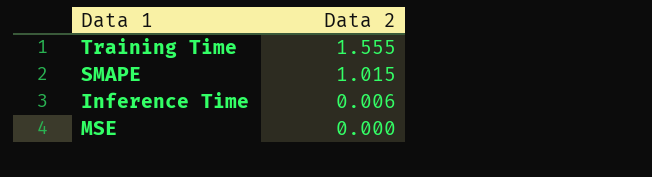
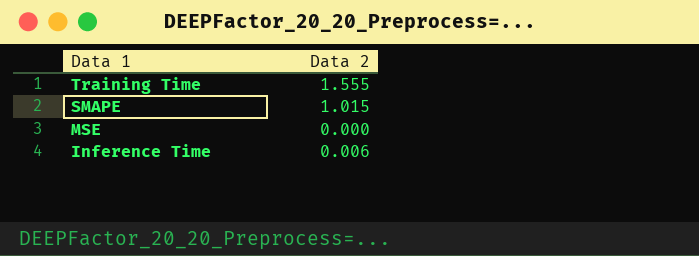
row order: Data 2 descending -> Data 1 descending

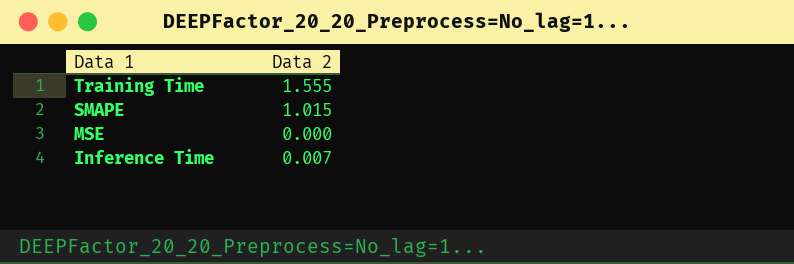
Inference Time | Data 2: 0.006 -> 0.007

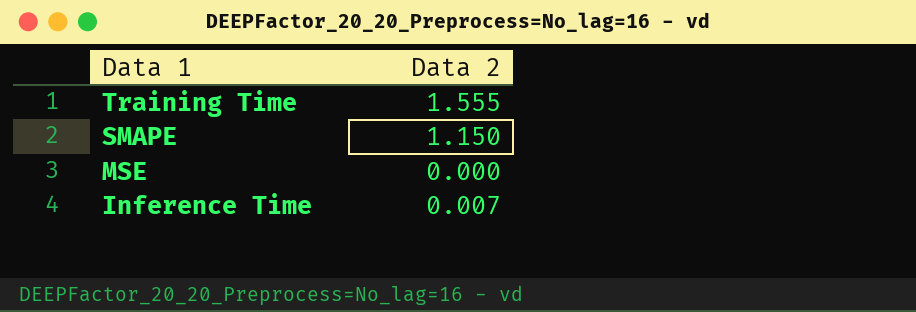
SMAPE | Data 2: 1.015 -> 1.150

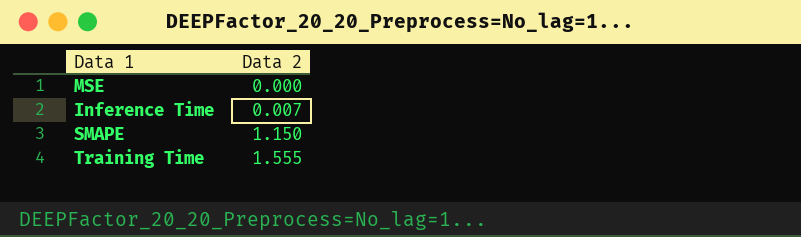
row order: Data 1 descending -> Data 2 ascending

